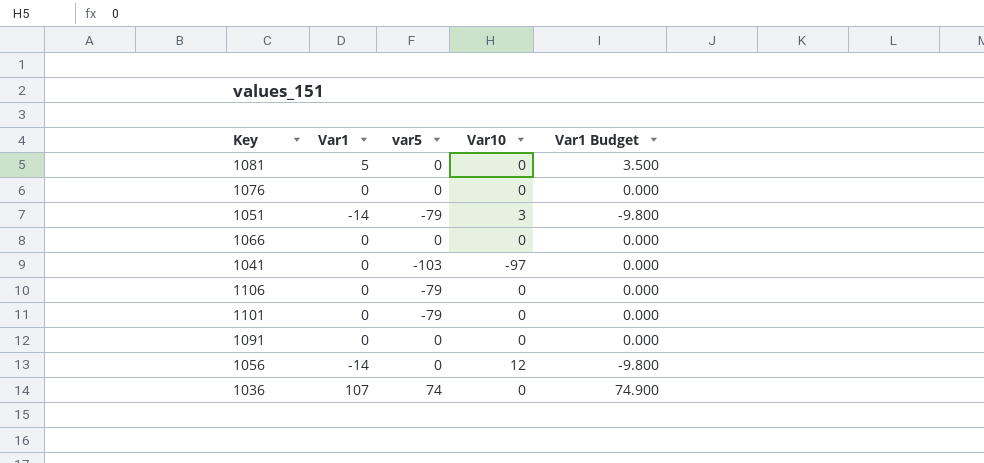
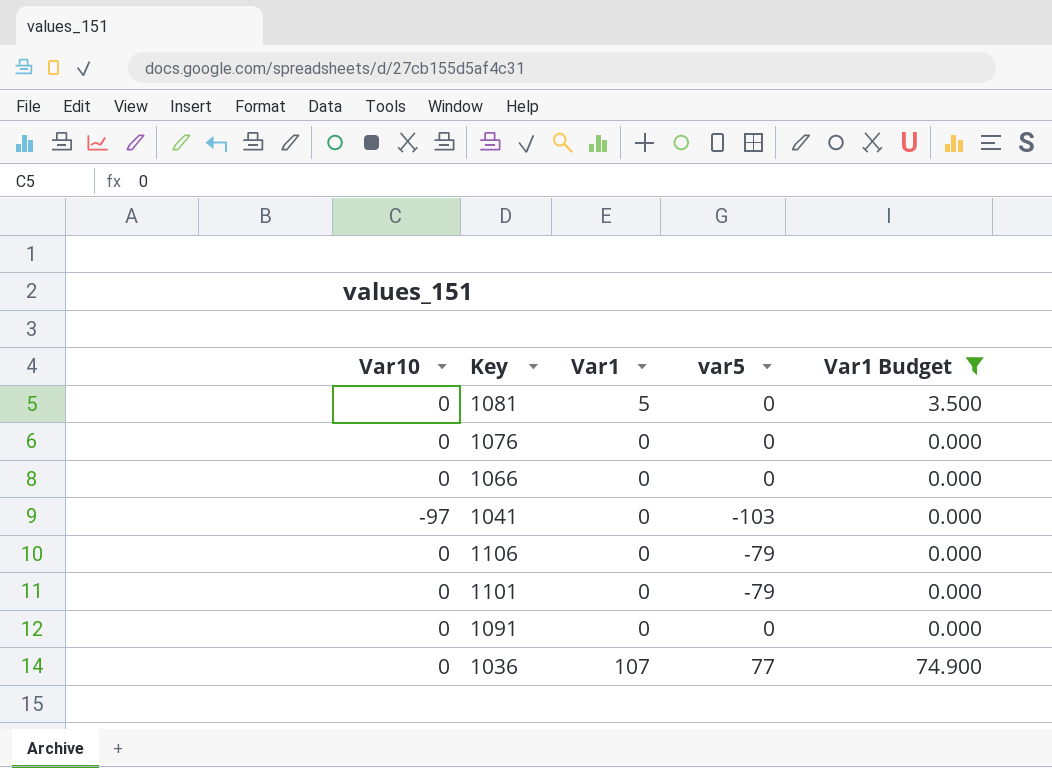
filter: none -> Var1 Budget != -9.800
column Var10 | position: 4 -> 1
1036 | var5: 74 -> 77

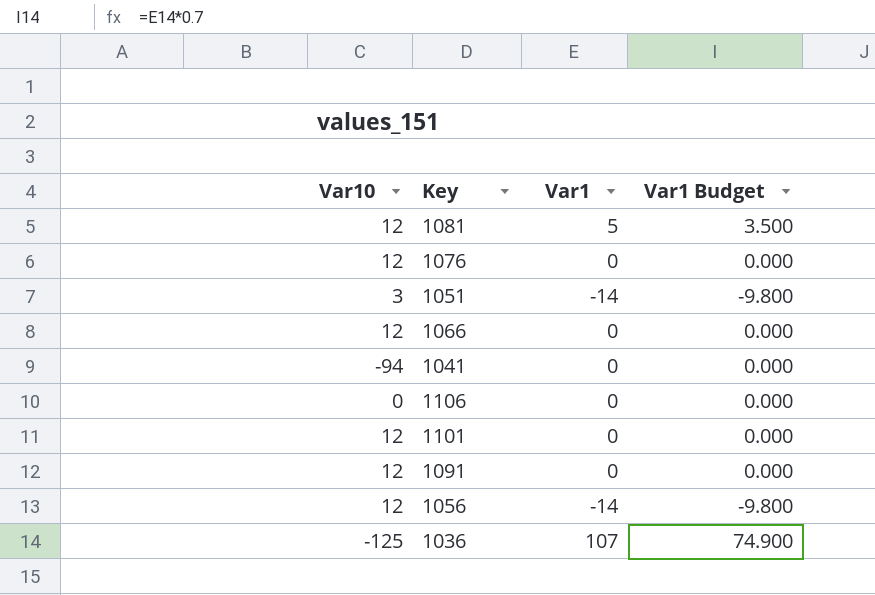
filter: Var1 Budget != -9.800 -> none
column var5 | position: 4 -> none
1081 | Var10: 0 -> 12
1076 | Var10: 0 -> 12
1066 | Var10: 0 -> 12
1041 | Var10: -97 -> -94
1101 | Var10: 0 -> 12
1091 | Var10: 0 -> 12
1036 | Var10: 0 -> -125

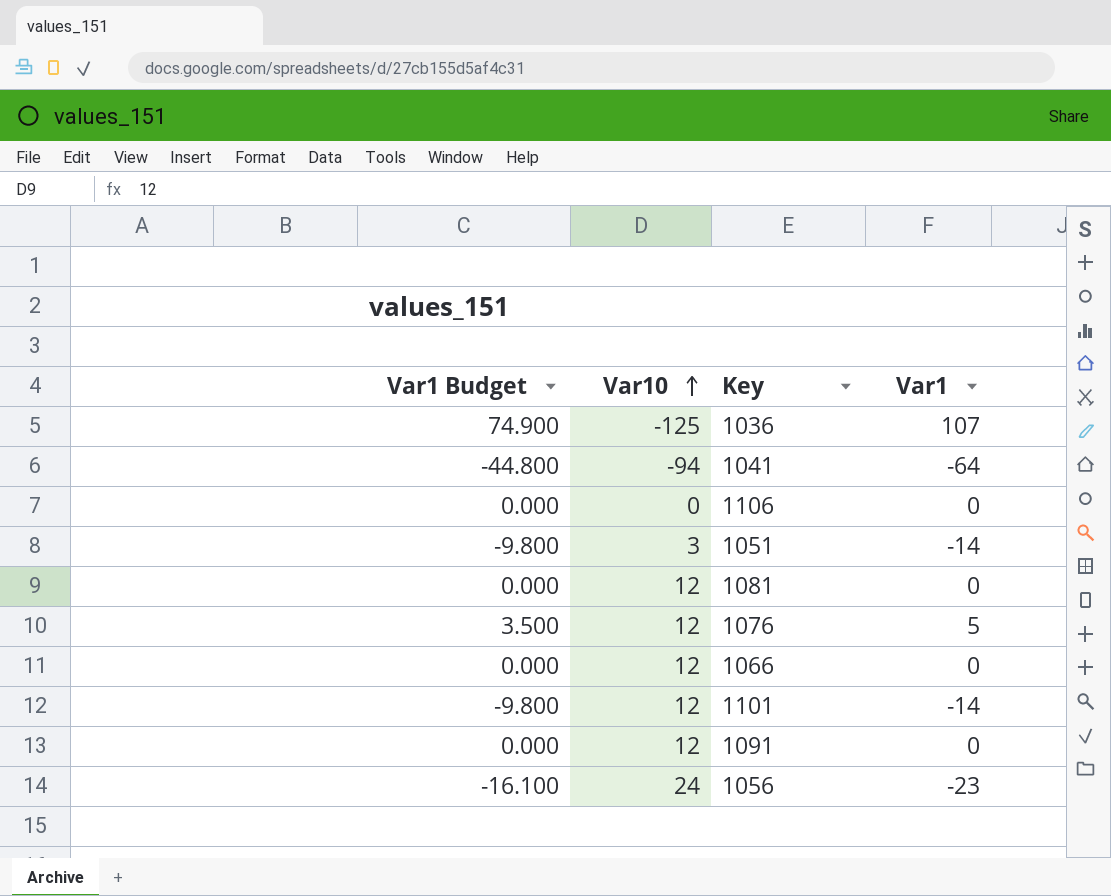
row order: none -> Var10 ascending
column Var1 Budget | position: 4 -> 1
1041 | Var1 Budget: 0.000 -> -44.800
1041 | Var1: 0 -> -64
1081 | Var1 Budget: 3.500 -> 0.000
1081 | Var1: 5 -> 0
1076 | Var1 Budget: 0.000 -> 3.500
1076 | Var1: 0 -> 5
1101 | Var1 Budget: 0.000 -> -9.800
1101 | Var1: 0 -> -14
1056 | Var1 Budget: -9.800 -> -16.100
1056 | Var10: 12 -> 24
1056 | Var1: -14 -> -23

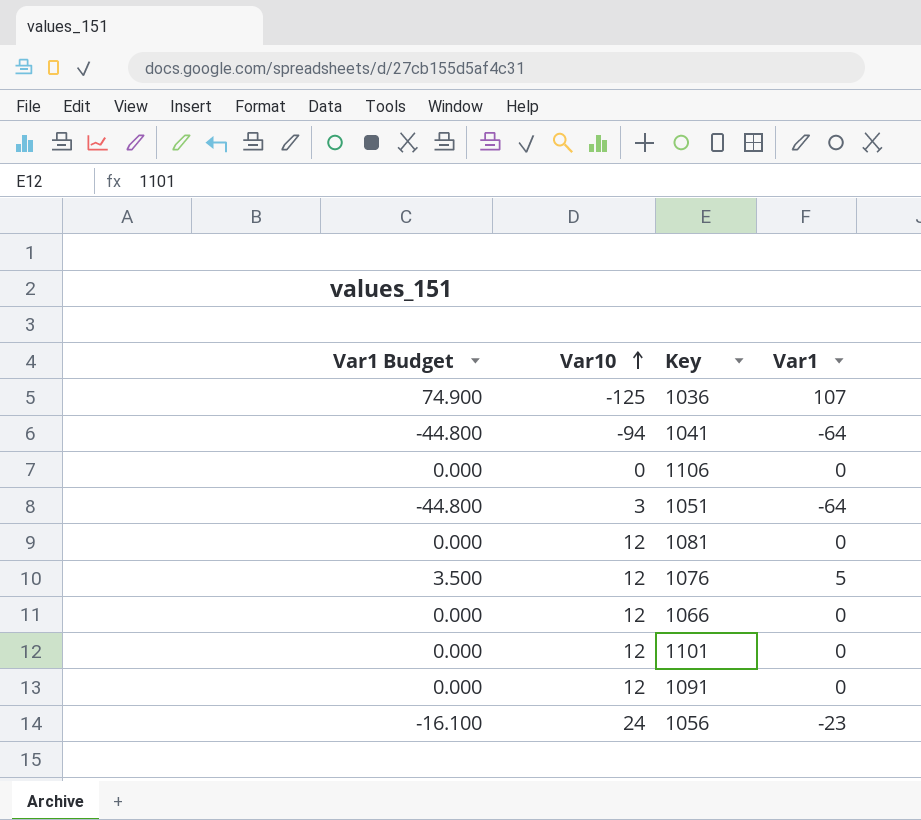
1051 | Var1 Budget: -9.800 -> -44.800
1051 | Var1: -14 -> -64
1101 | Var1 Budget: -9.800 -> 0.000
1101 | Var1: -14 -> 0

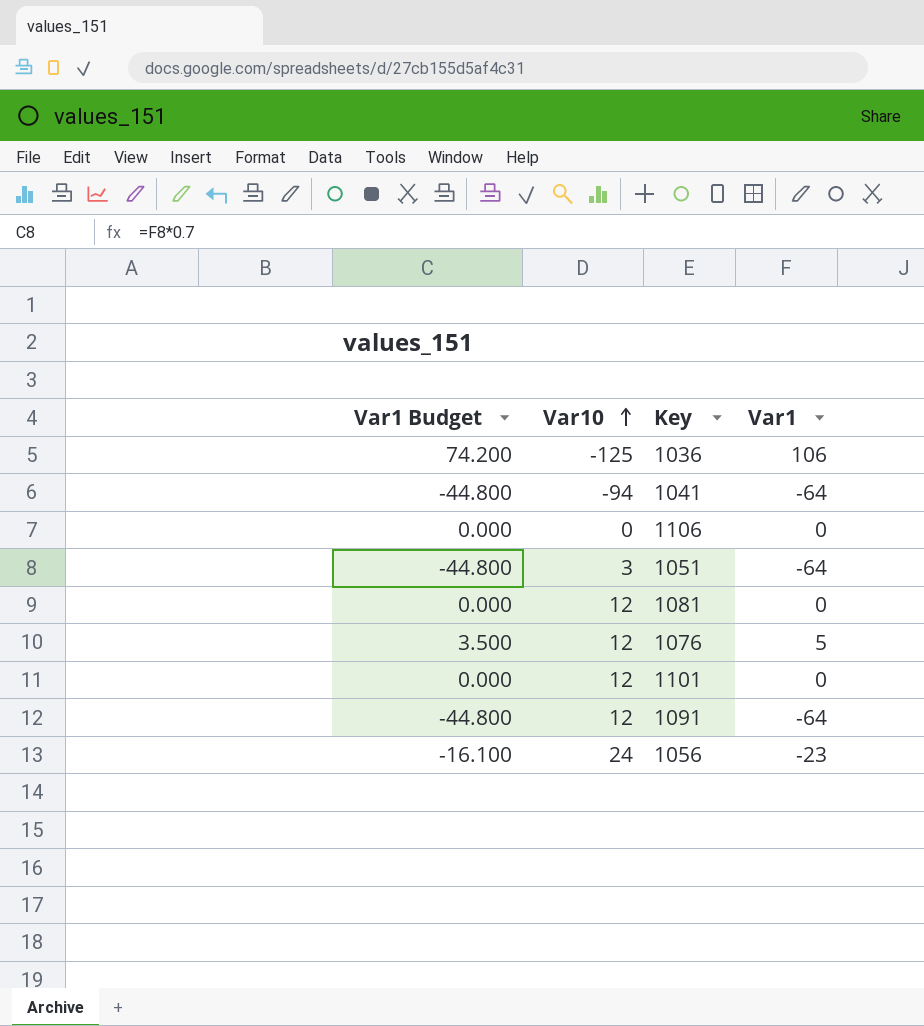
row 1066: 0.000 | 12 | 0 -> none
1036 | Var1 Budget: 74.900 -> 74.200
1036 | Var1: 107 -> 106
1091 | Var1 Budget: 0.000 -> -44.800
1091 | Var1: 0 -> -64

